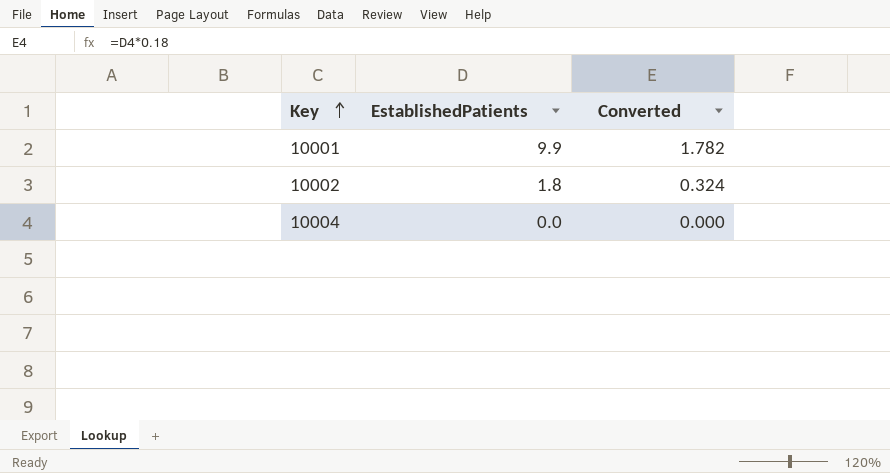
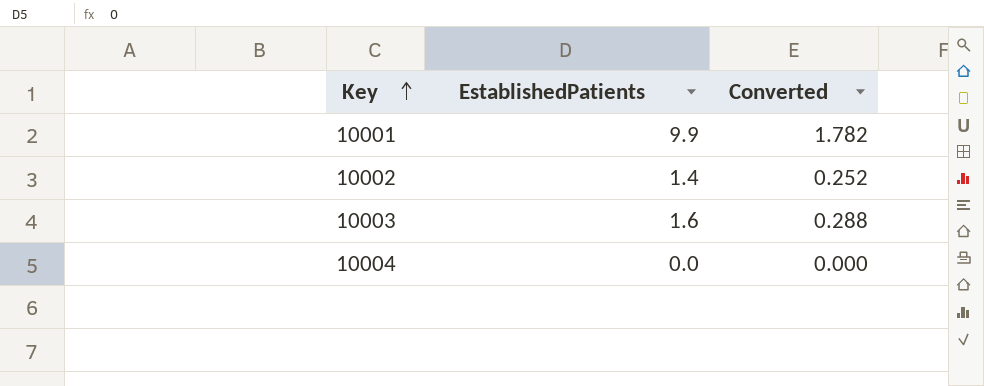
10002 | EstablishedPatients: 1.8 -> 1.4
10002 | Converted: 0.324 -> 0.252
row 10003: none -> 1.6 | 0.288

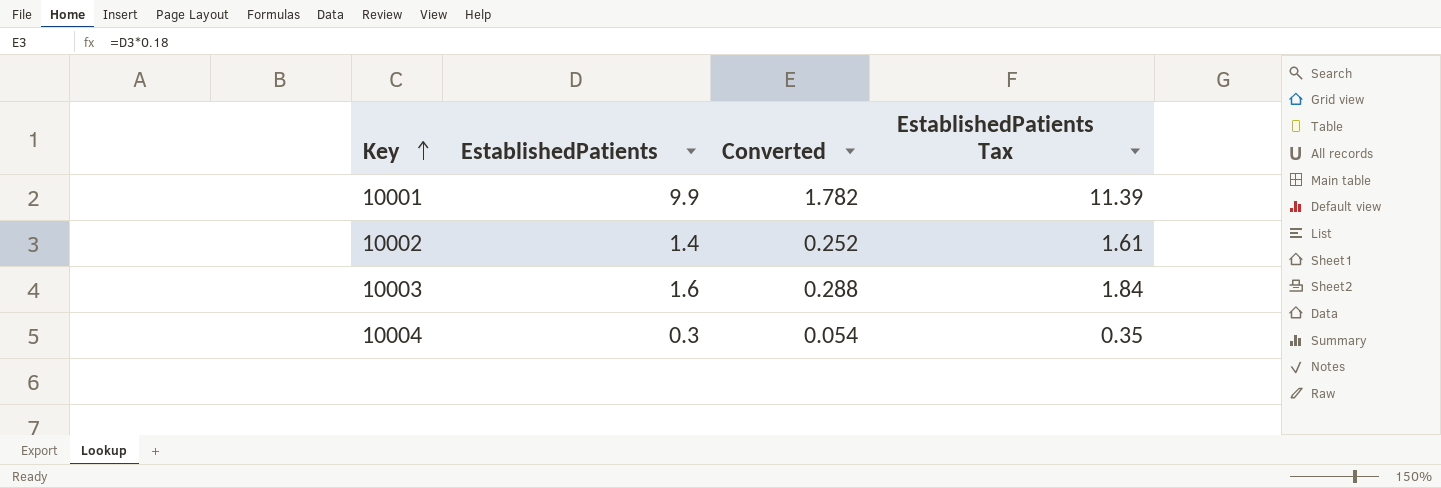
column EstablishedPatients Tax | formula: none -> [EstablishedPatients] * 1.15
10004 | EstablishedPatients: 0.0 -> 0.3
10004 | Converted: 0.000 -> 0.054

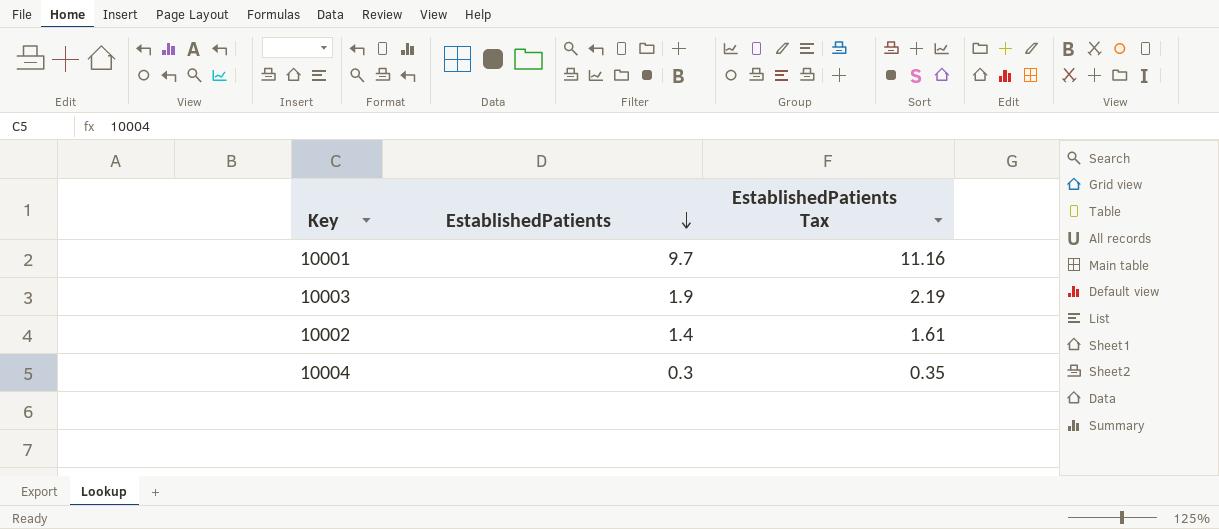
row order: Key ascending -> EstablishedPatients descending
column Converted | formula: [EstablishedPatients] * 0.18 -> none
10001 | EstablishedPatients: 9.9 -> 9.7
10001 | EstablishedPatients Tax: 11.39 -> 11.16
10003 | EstablishedPatients: 1.6 -> 1.9
10003 | EstablishedPatients Tax: 1.84 -> 2.19

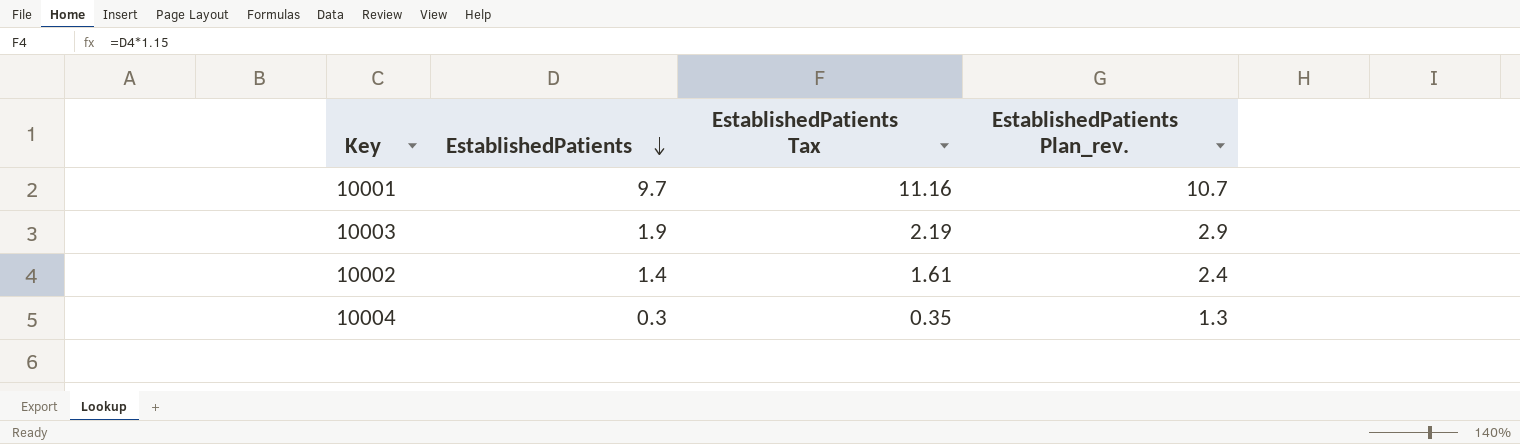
column EstablishedPatients Plan_rev. | formula: none -> [EstablishedPatients] + 1

